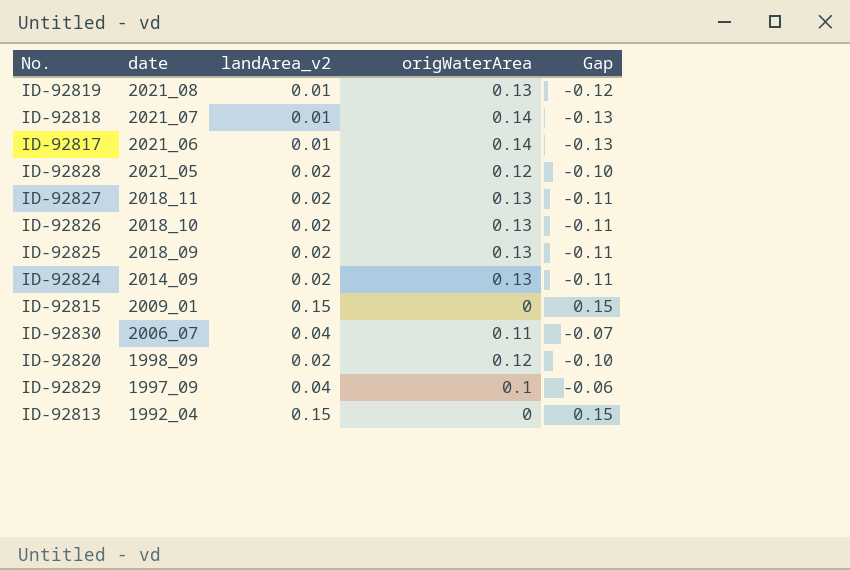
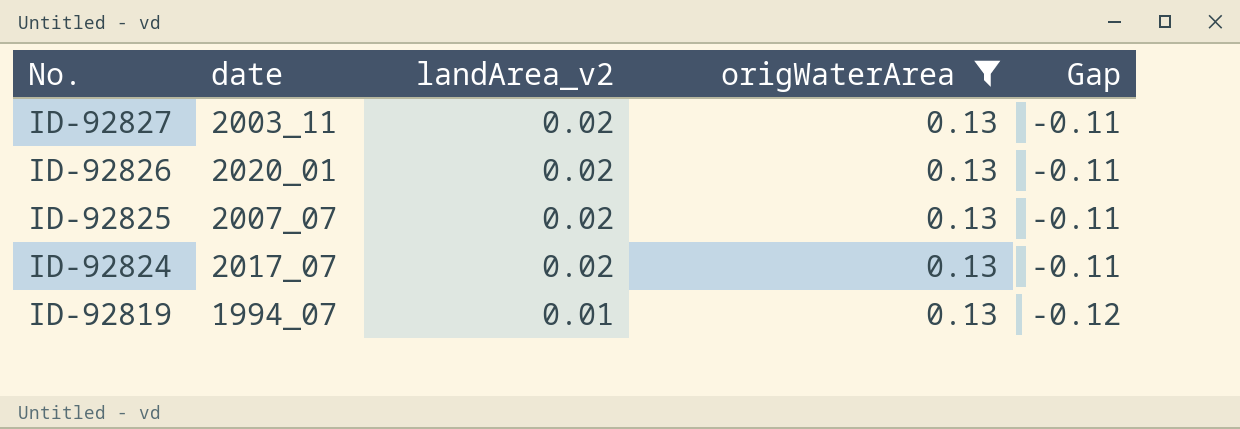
filter: none -> origWaterArea = 0.13
row order: date descending -> No. descending
ID-92827 | date: 2018_11 -> 2003_11
ID-92826 | date: 2018_10 -> 2020_01
ID-92825 | date: 2018_09 -> 2007_07
ID-92824 | date: 2014_09 -> 2017_07
ID-92819 | date: 2021_08 -> 1994_07

